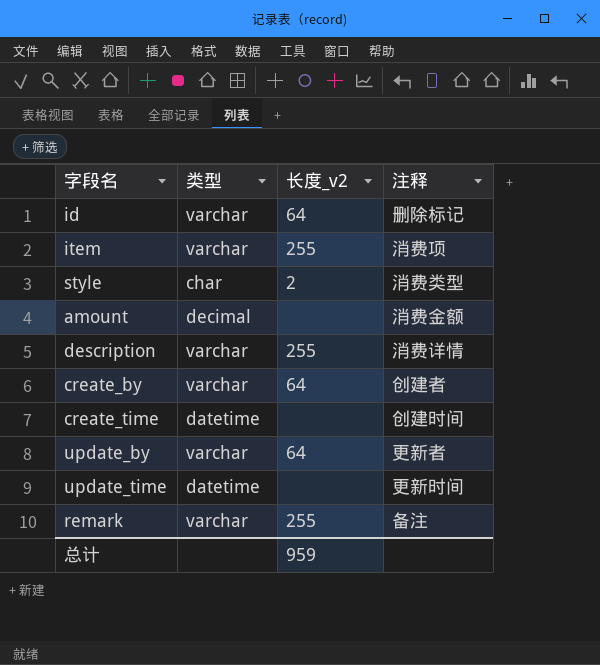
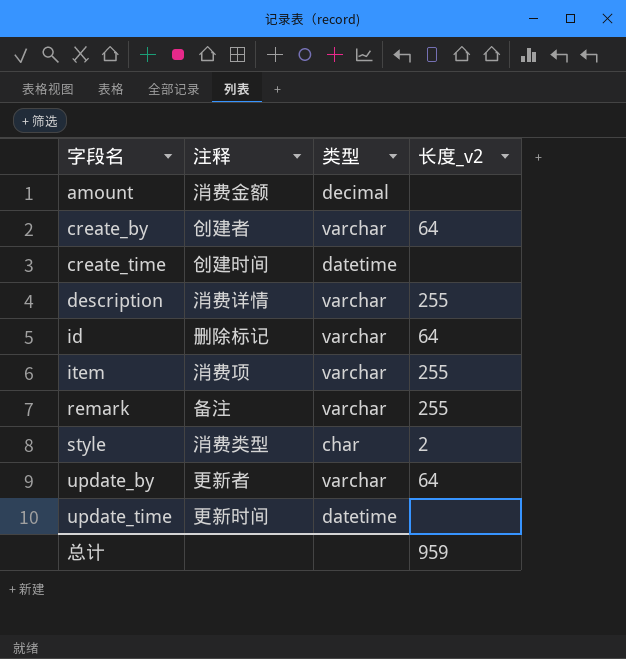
row order: none -> 字段名 ascending
column 注释 | position: 4 -> 2

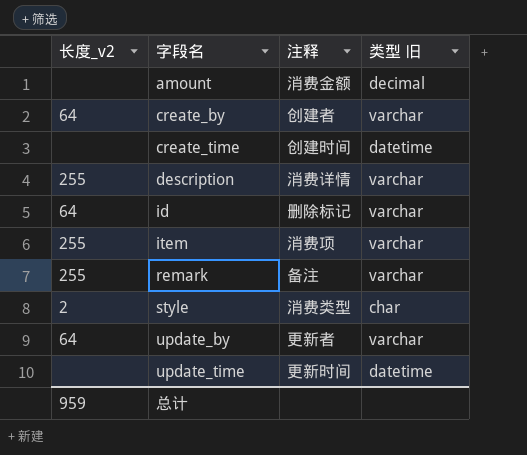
column 长度_v2 | position: 4 -> 1
column name: 类型 -> 类型 旧

